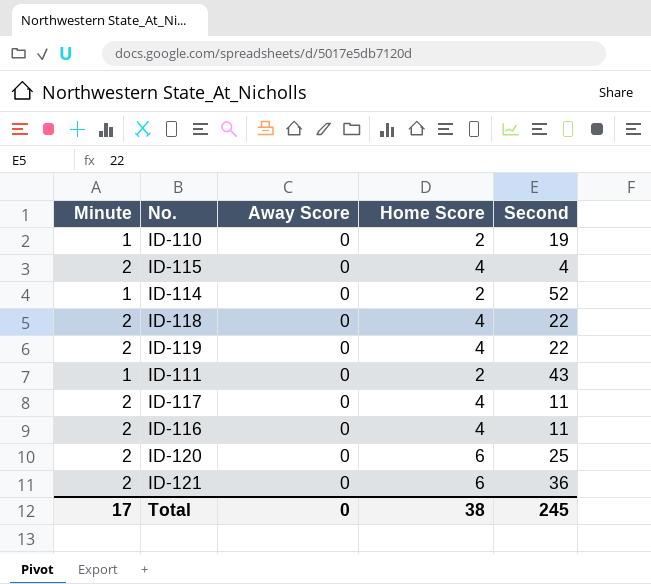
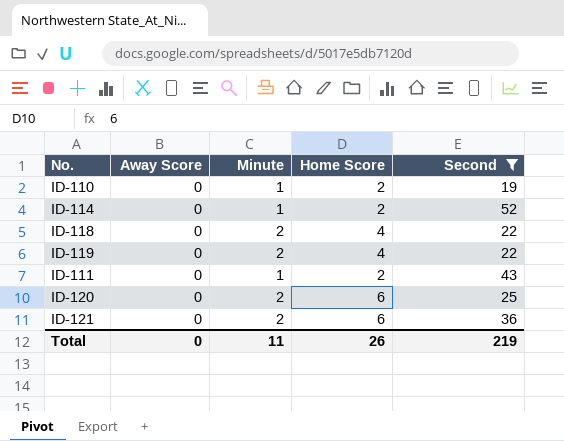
filter: none -> Second >= 19
column Minute | position: 1 -> 3
Total | Minute: 17 -> 11
Total | Home Score: 38 -> 26
Total | Second: 245 -> 219

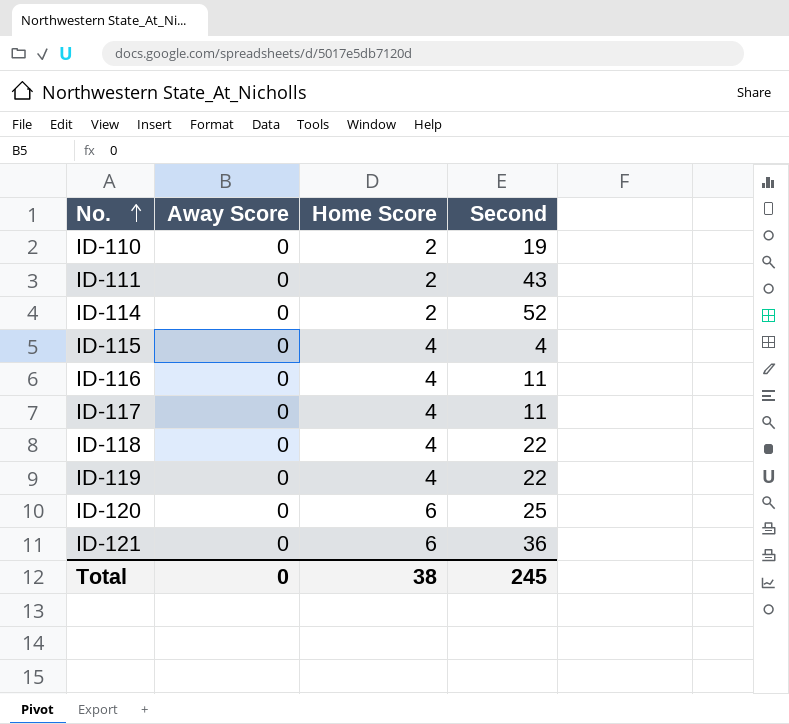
filter: Second >= 19 -> none
row order: none -> No. ascending
column Minute | position: 3 -> none
Total | Home Score: 26 -> 38
Total | Second: 219 -> 245

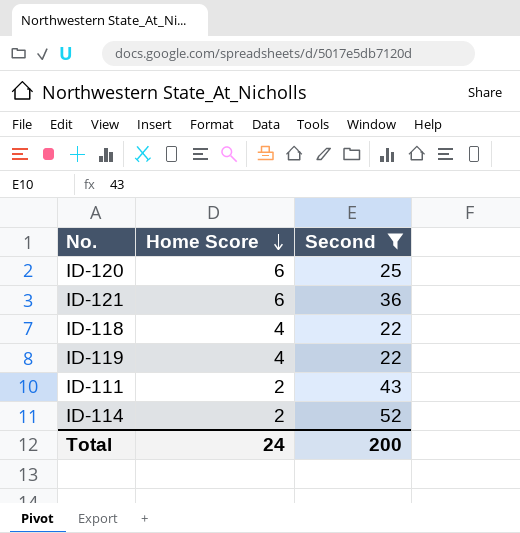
filter: none -> Second >= 22
row order: No. ascending -> Home Score descending
column Away Score | position: 2 -> none
Total | Home Score: 38 -> 24
Total | Second: 245 -> 200

